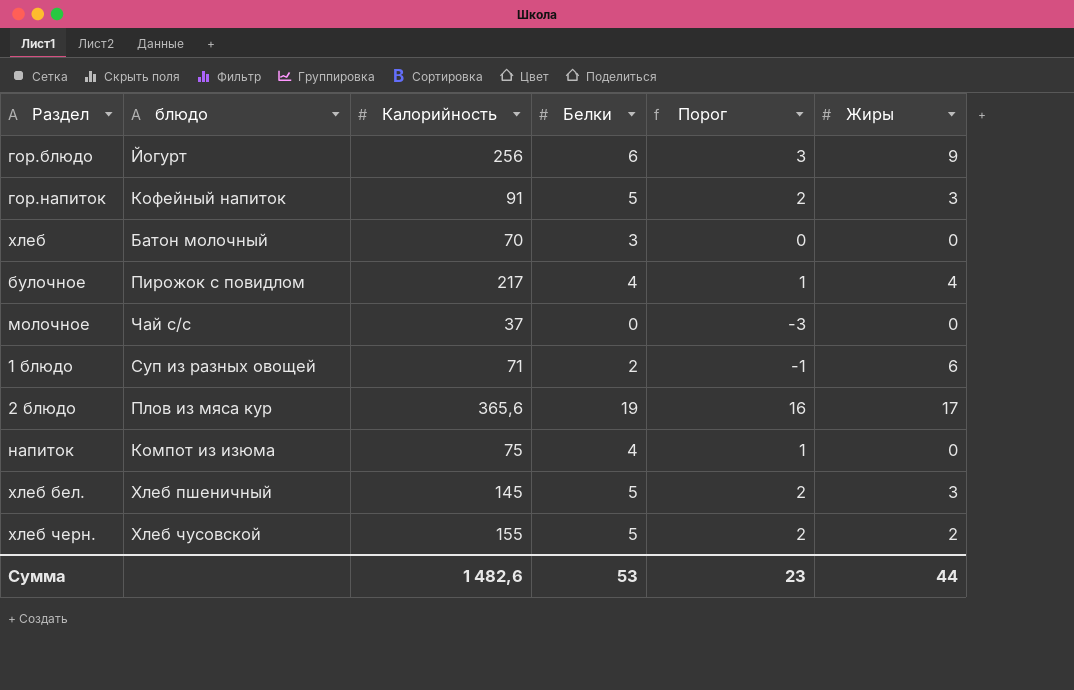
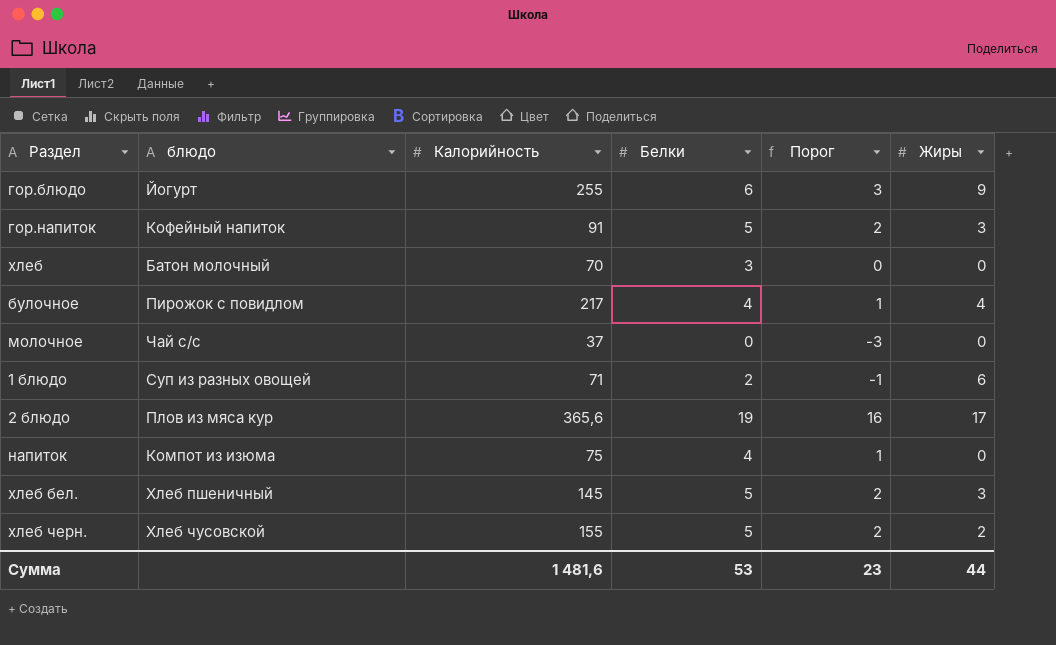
гор.блюдо | Калорийность: 256 -> 255
Сумма | Калорийность: 1 482,6 -> 1 481,6

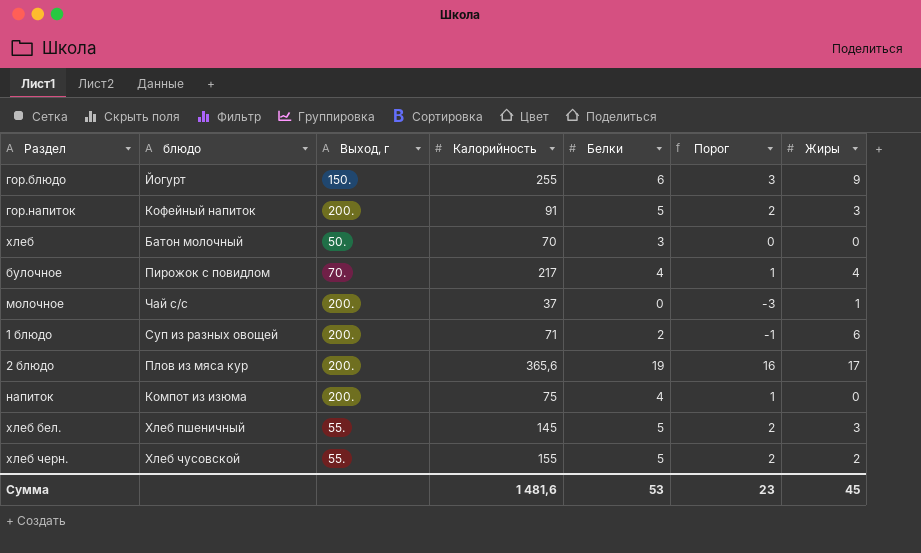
column Выход, г | position: none -> 3
молочное | Жиры: 0 -> 1
Сумма | Жиры: 44 -> 45

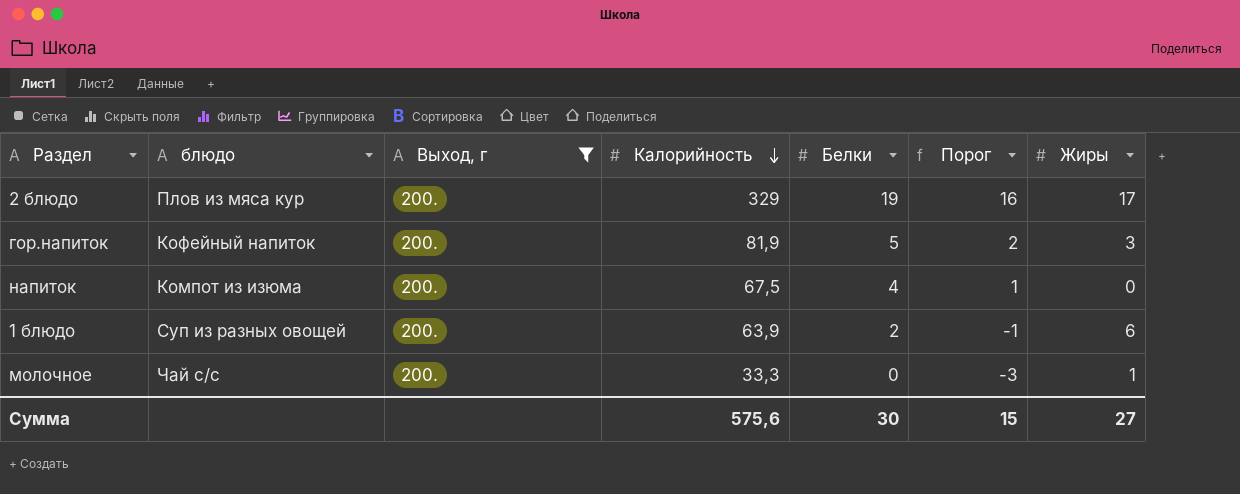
filter: none -> Выход, г = 200.
row order: none -> Калорийность descending
2 блюдо | Калорийность: 365,6 -> 329
гор.напиток | Калорийность: 91 -> 81,9
напиток | Калорийность: 75 -> 67,5
1 блюдо | Калорийность: 71 -> 63,9
молочное | Калорийность: 37 -> 33,3
Сумма | Калорийность: 1 481,6 -> 575,6
Сумма | Белки: 53 -> 30
Сумма | Порог: 23 -> 15
Сумма | Жиры: 45 -> 27

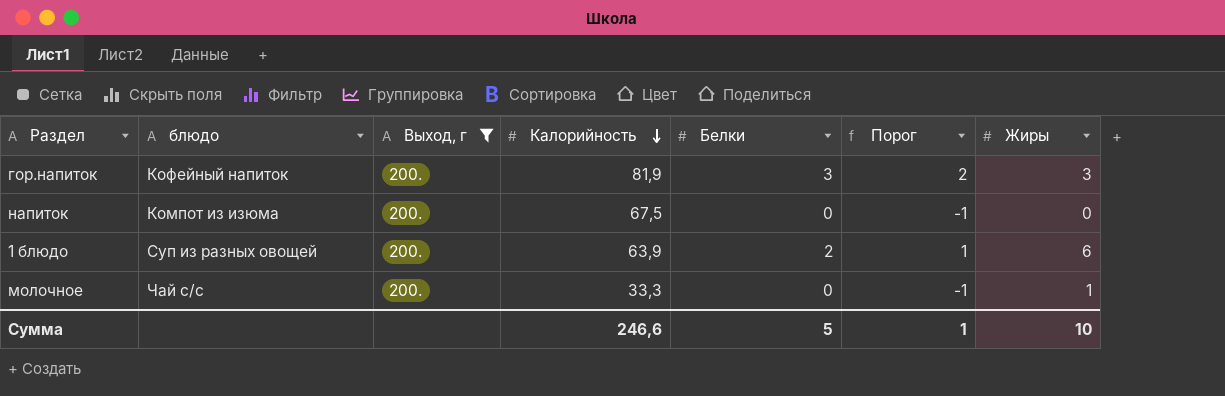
column Порог | formula: [Белки] - 3 -> [Белки] - 1
row 2 блюдо: Плов из мяса кур | 200. | 329 | 19 | 16 | 17 -> none
гор.напиток | Белки: 5 -> 3
напиток | Белки: 4 -> 0
Сумма | Калорийность: 575,6 -> 246,6
Сумма | Белки: 30 -> 5
Сумма | Порог: 15 -> 1
Сумма | Жиры: 27 -> 10

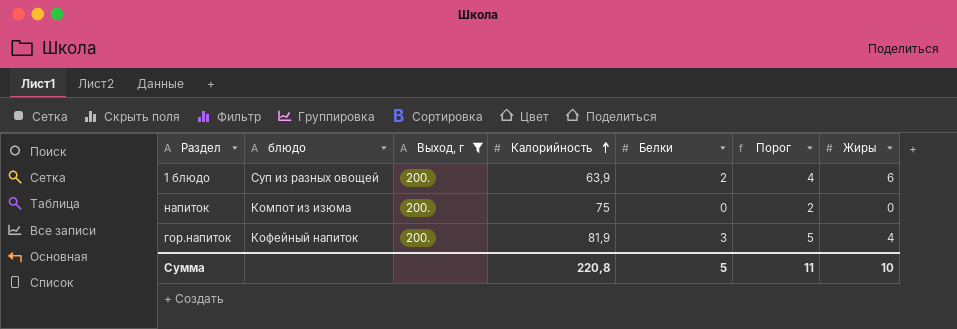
row order: Калорийность descending -> Калорийность ascending
column Порог | formula: [Белки] - 1 -> [Белки] + 2
row молочное: Чай с/с | 200. | 33,3 | 0 | -1 | 1 -> none
напиток | Калорийность: 67,5 -> 75
гор.напиток | Жиры: 3 -> 4
Сумма | Калорийность: 246,6 -> 220,8
Сумма | Порог: 1 -> 11

